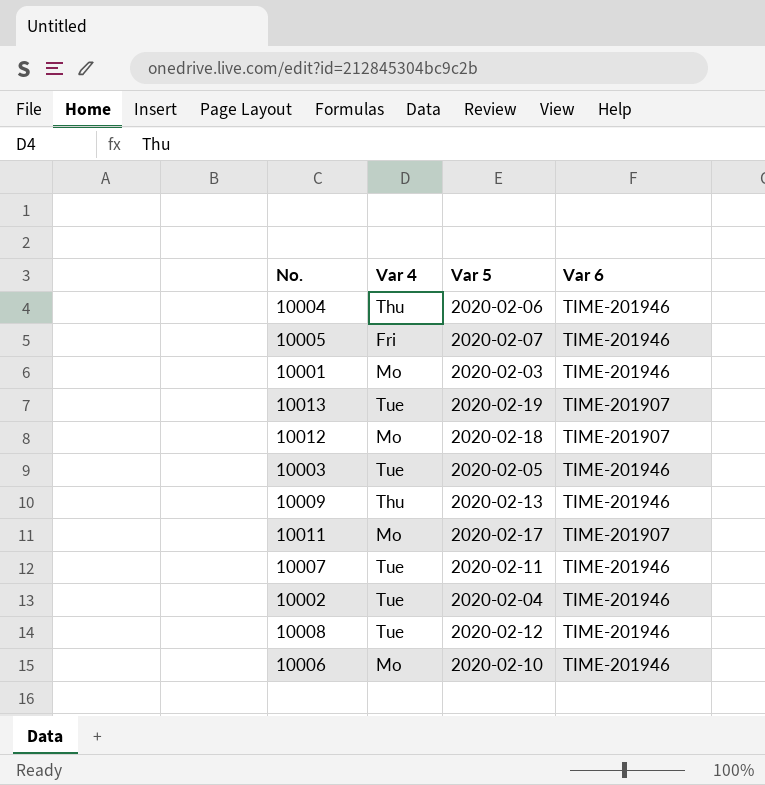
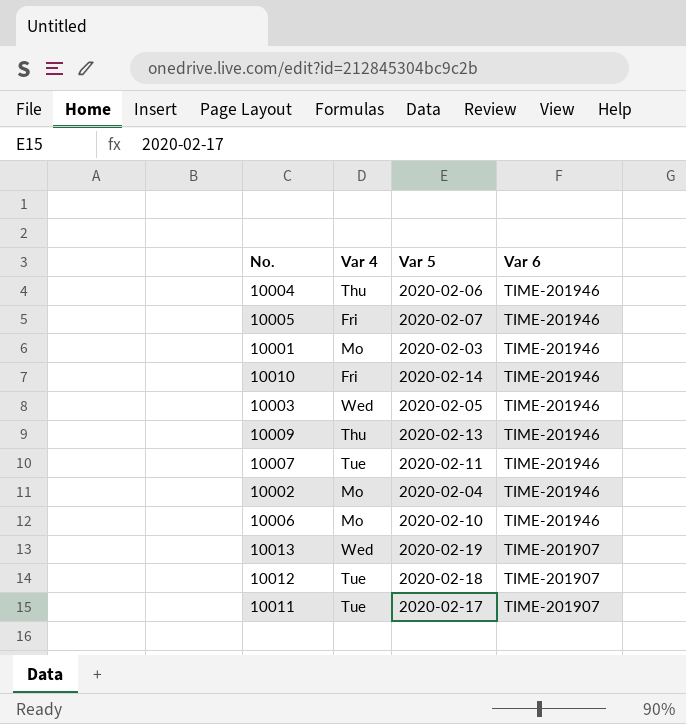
row order: none -> Var 6 descending
row 10008: Tue | 2020-02-12 | TIME-201946 -> none
row 10010: none -> Fri | 2020-02-14 | TIME-201946
10003 | Var 4: Tue -> Wed
10002 | Var 4: Tue -> Mo
10013 | Var 4: Tue -> Wed
10012 | Var 4: Mo -> Tue
10011 | Var 4: Mo -> Tue

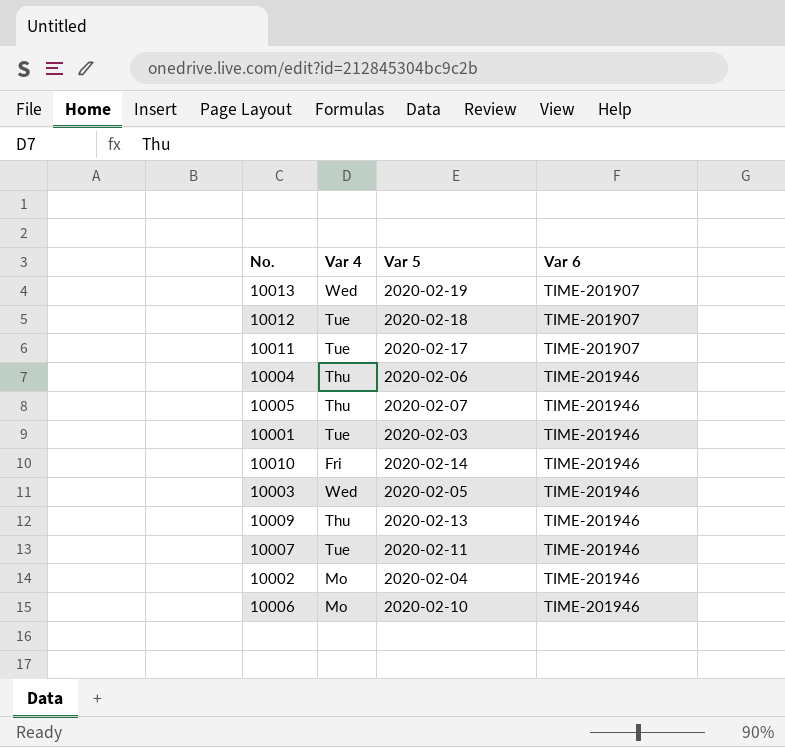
row order: Var 6 descending -> Var 6 ascending
10005 | Var 4: Fri -> Thu
10001 | Var 4: Mo -> Tue

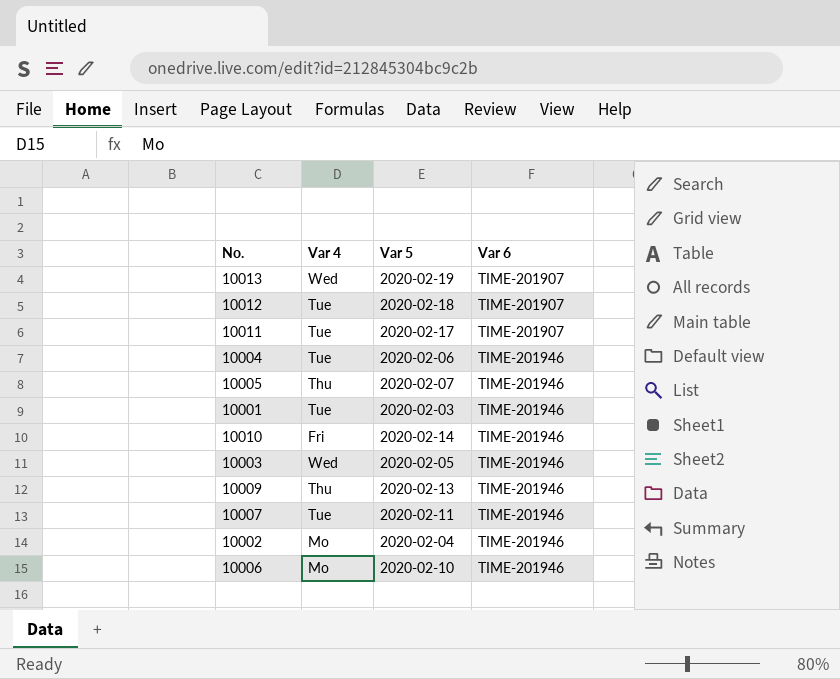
10004 | Var 4: Thu -> Tue

